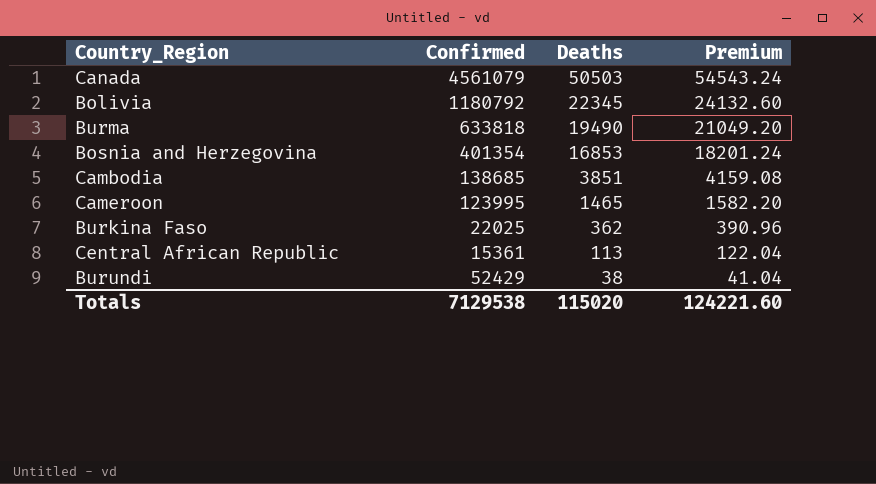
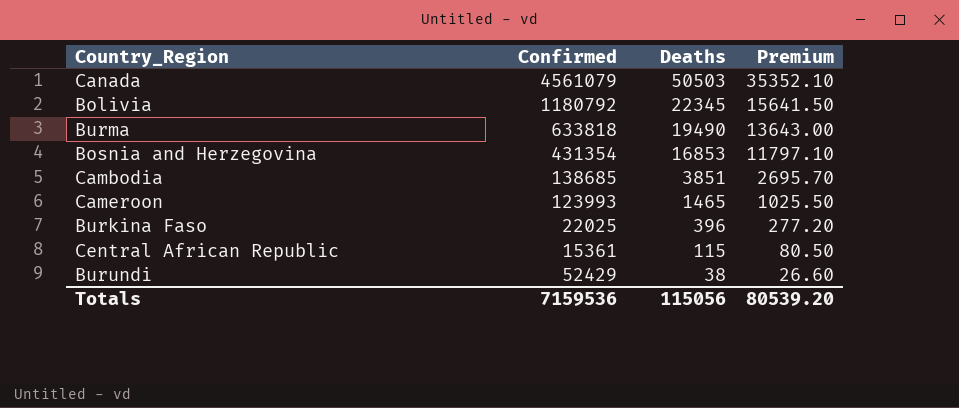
column Premium | formula: [Deaths] * 1.08 -> [Deaths] * 0.7
Bosnia and Herzegovina | Confirmed: 401354 -> 431354
Cameroon | Confirmed: 123995 -> 123993
Burkina Faso | Deaths: 362 -> 396
Central African Republic | Deaths: 113 -> 115
Totals | Confirmed: 7129538 -> 7159536
Totals | Deaths: 115020 -> 115056
Totals | Premium: 124221.60 -> 80539.20

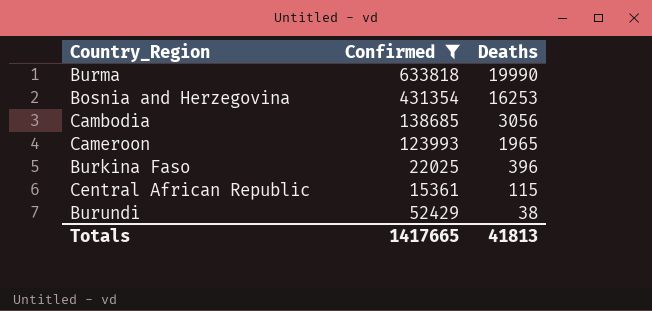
filter: none -> Confirmed <= 633818
column Premium | formula: [Deaths] * 0.7 -> none
Burma | Deaths: 19490 -> 19990
Bosnia and Herzegovina | Deaths: 16853 -> 16253
Cambodia | Deaths: 3851 -> 3056
Cameroon | Deaths: 1465 -> 1965
Totals | Confirmed: 7159536 -> 1417665
Totals | Deaths: 115056 -> 41813

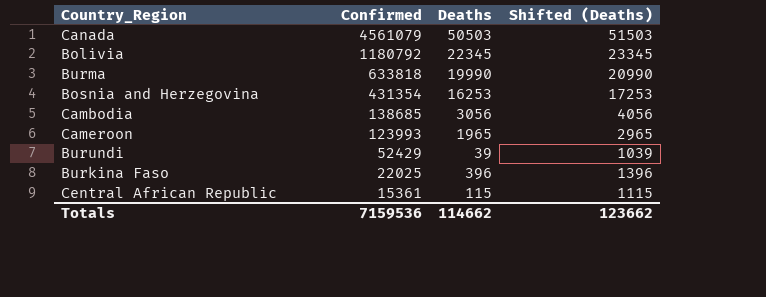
filter: Confirmed <= 633818 -> none
row order: Deaths descending -> Confirmed descending
column Shifted (Deaths) | formula: none -> [Deaths] + 1000
Burundi | Deaths: 38 -> 39
Totals | Confirmed: 1417665 -> 7159536
Totals | Deaths: 41813 -> 114662

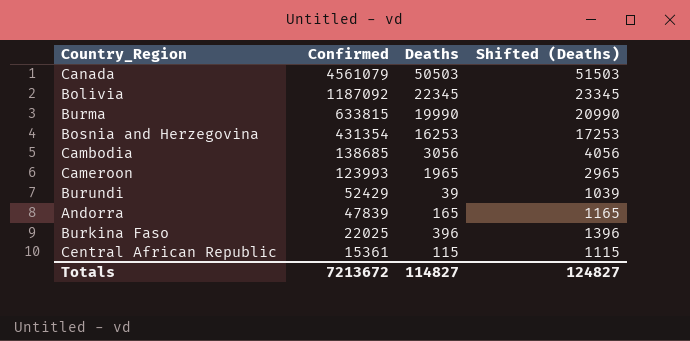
Bolivia | Confirmed: 1180792 -> 1187092
Burma | Confirmed: 633818 -> 633815
row Andorra: none -> 47839 | 165 | 1165
Totals | Confirmed: 7159536 -> 7213672
Totals | Deaths: 114662 -> 114827
Totals | Shifted (Deaths): 123662 -> 124827

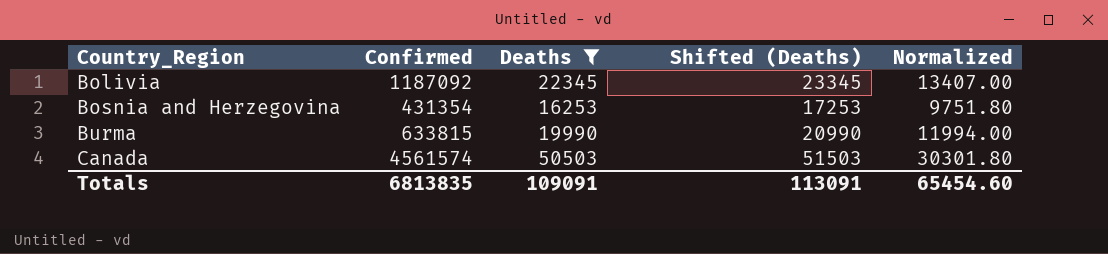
filter: none -> Deaths >= 16253
row order: Confirmed descending -> Country_Region ascending
column Normalized | formula: none -> [Deaths] * 0.6
Canada | Confirmed: 4561079 -> 4561574
Totals | Confirmed: 7213672 -> 6813835
Totals | Deaths: 114827 -> 109091
Totals | Shifted (Deaths): 124827 -> 113091

